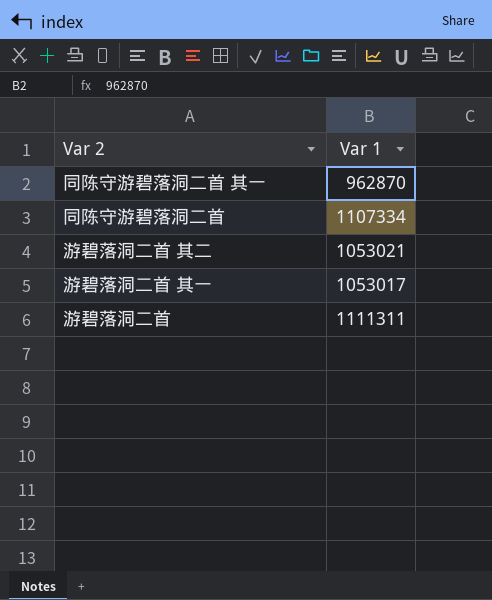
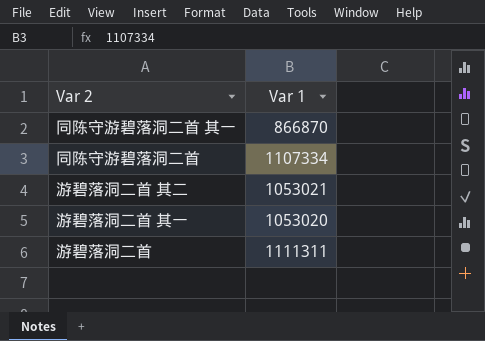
同陈守游碧落洞二首 其一 | Var 1: 962870 -> 866870
游碧落洞二首 其一 | Var 1: 1053017 -> 1053020

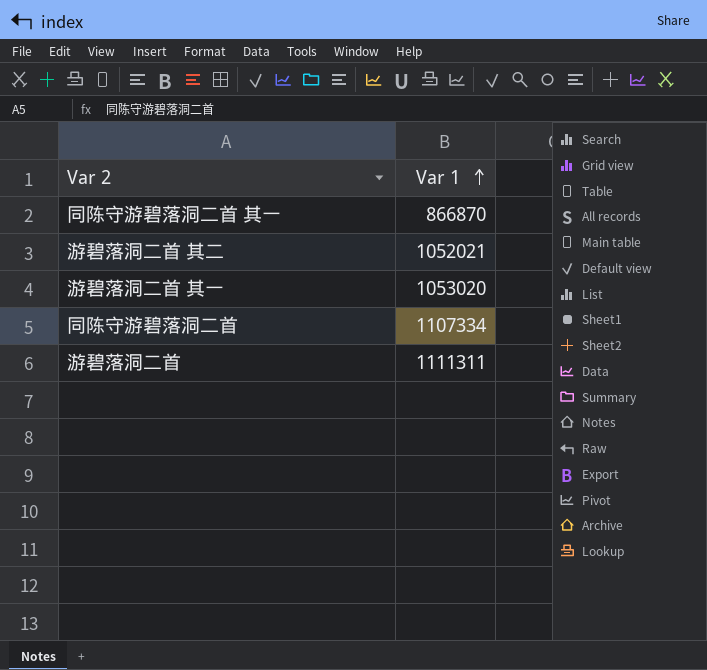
row order: none -> Var 1 ascending
游碧落洞二首 其二 | Var 1: 1053021 -> 1052021

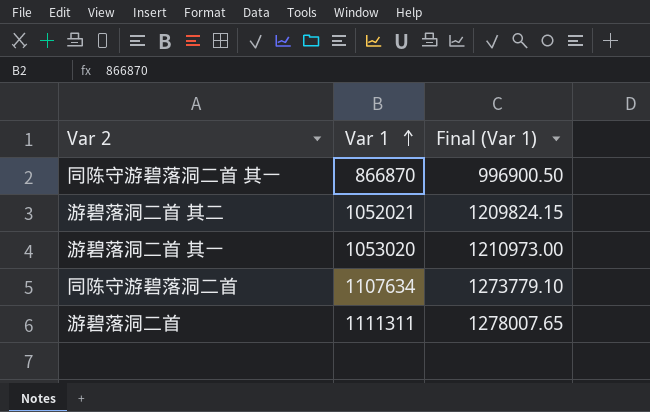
column Final (Var 1) | formula: none -> [Var 1] * 1.15
同陈守游碧落洞二首 | Var 1: 1107334 -> 1107634

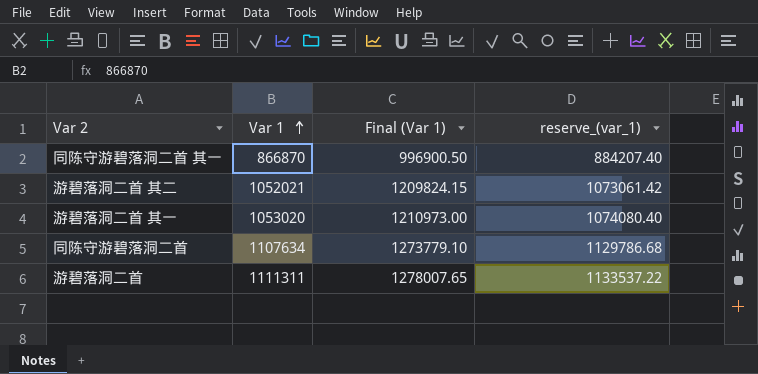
column reserve_(var_1) | formula: none -> [Var 1] * 1.02

